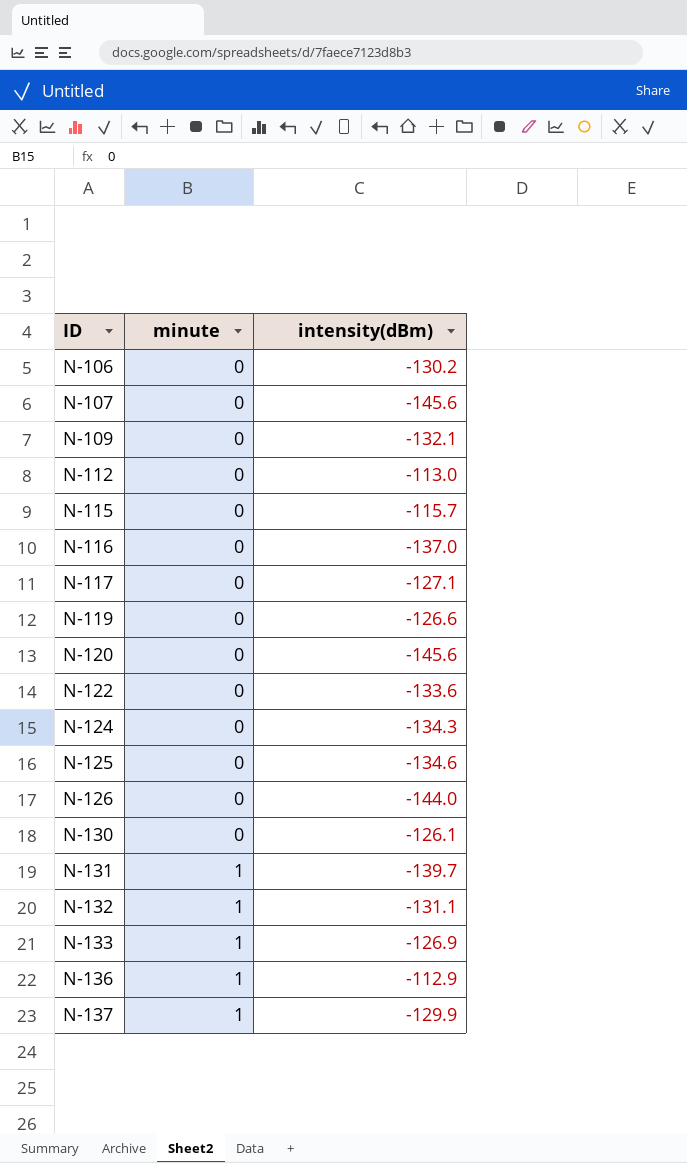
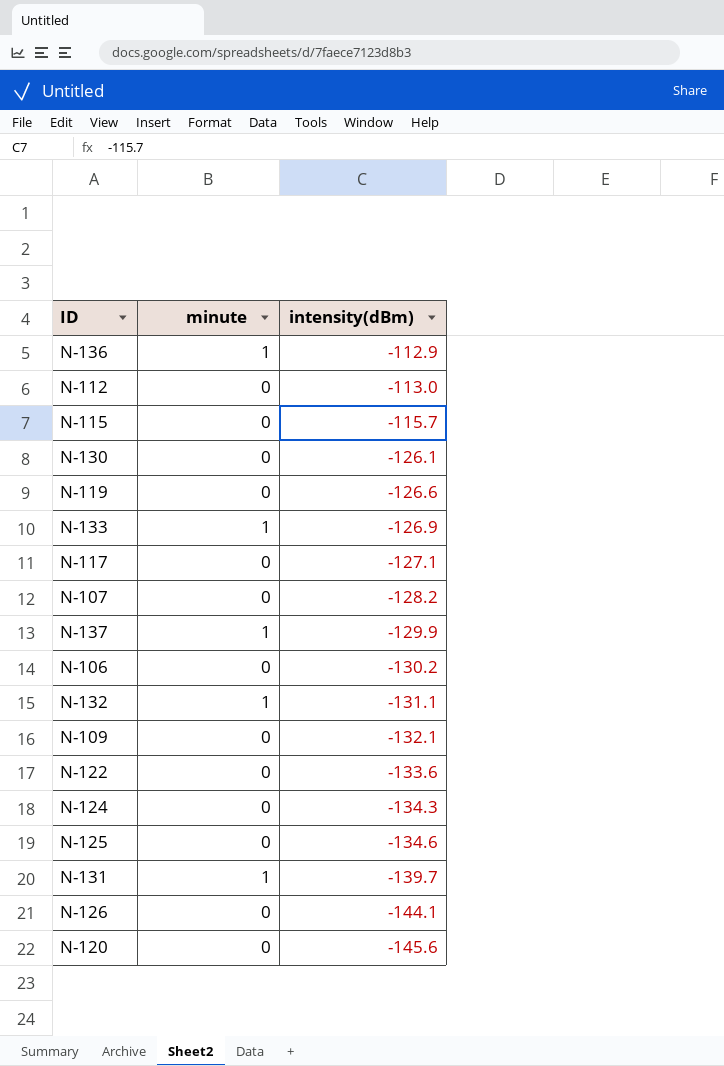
row order: ID ascending -> intensity(dBm) descending
row N-116: 0 | -137.0 -> none
N-107 | intensity(dBm): -145.6 -> -128.2
N-126 | intensity(dBm): -144.0 -> -144.1

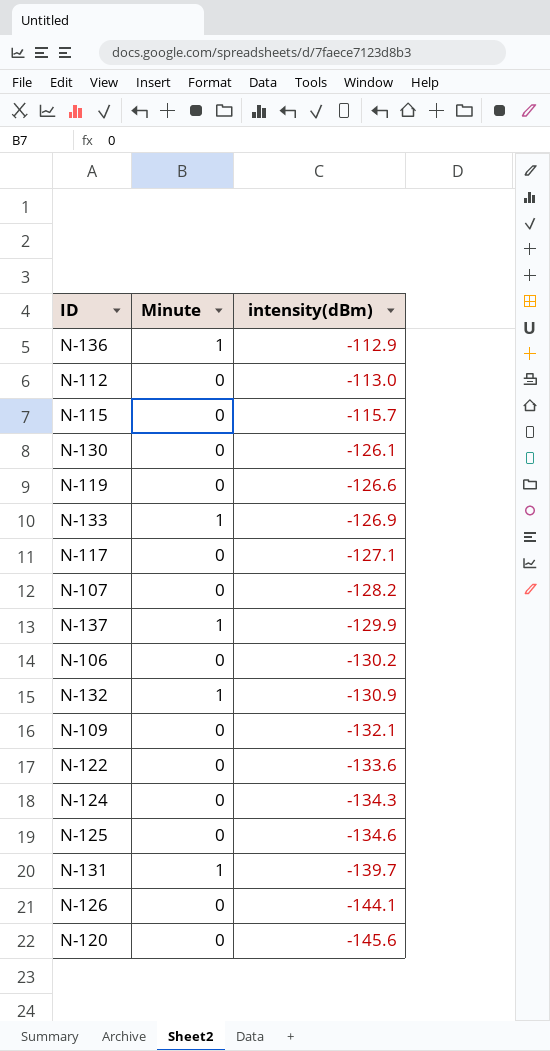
column name: minute -> Minute
N-132 | intensity(dBm): -131.1 -> -130.9

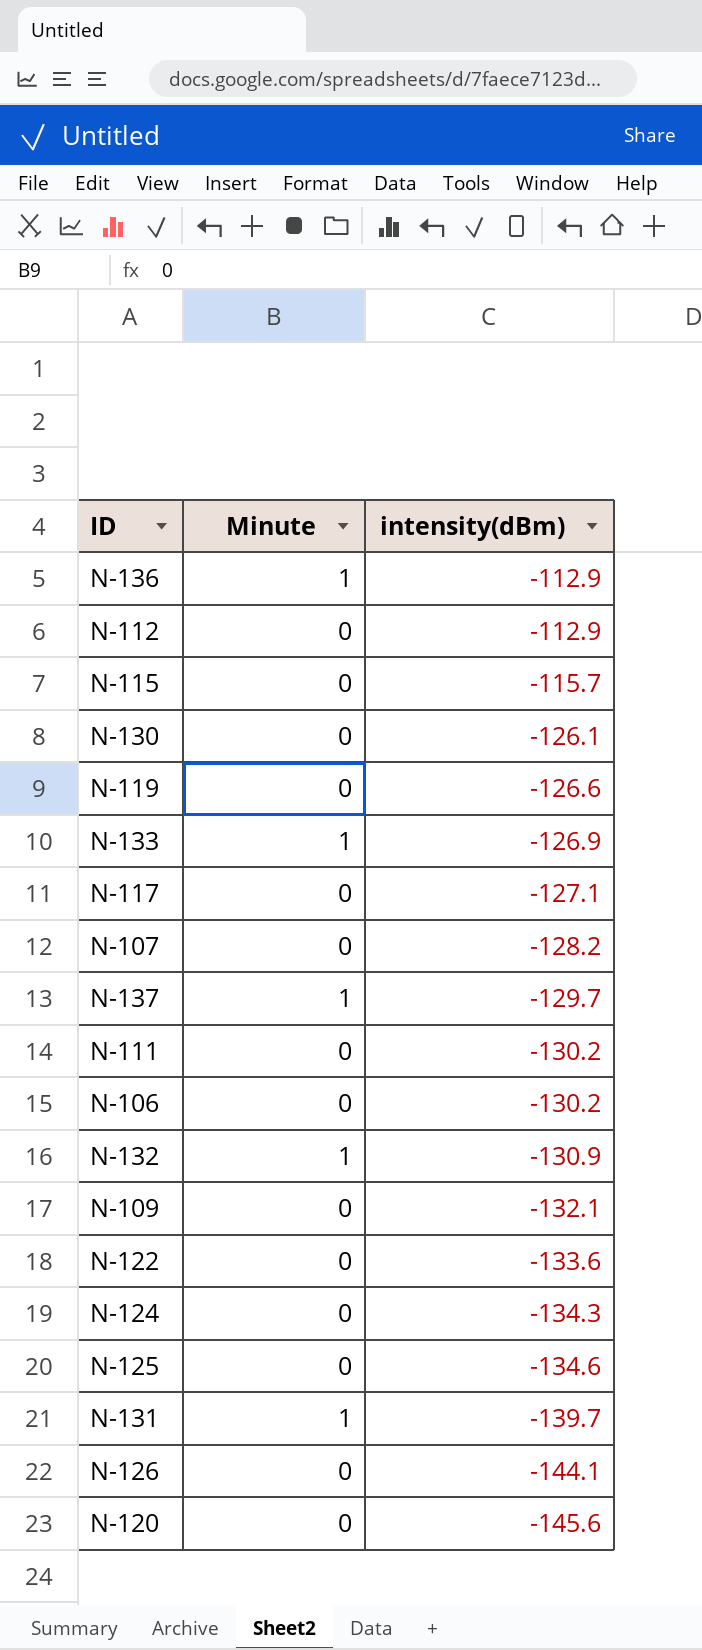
N-112 | intensity(dBm): -113.0 -> -112.9
N-137 | intensity(dBm): -129.9 -> -129.7
row N-111: none -> 0 | -130.2

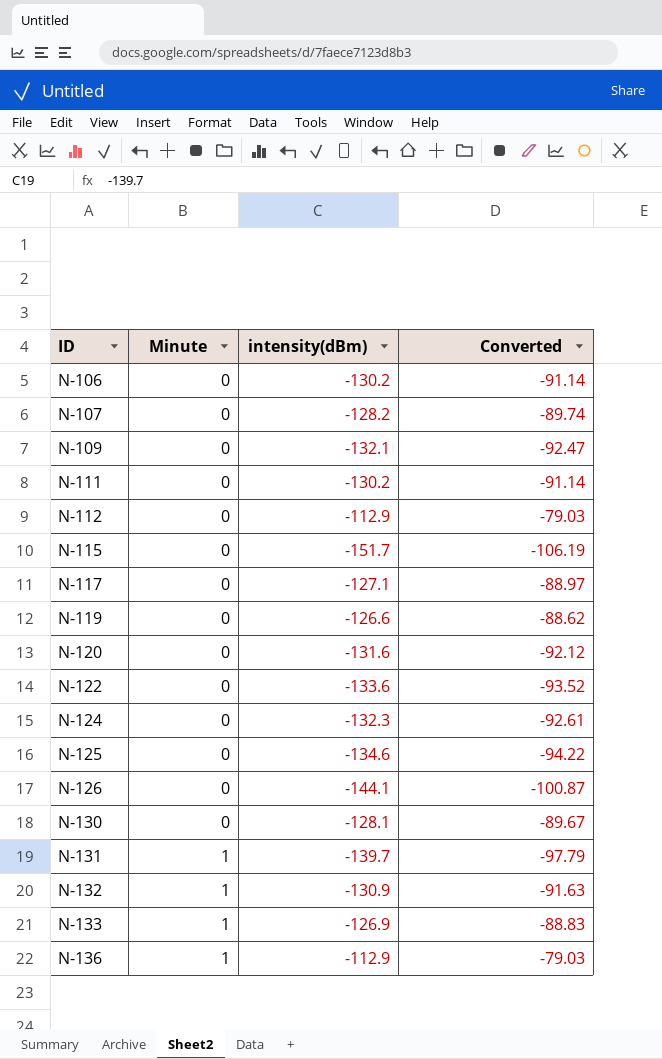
row order: intensity(dBm) descending -> ID ascending
column Converted | formula: none -> [intensity(dBm)] * 0.7
row N-137: 1 | -129.7 -> none
N-115 | intensity(dBm): -115.7 -> -151.7
N-120 | intensity(dBm): -145.6 -> -131.6
N-124 | intensity(dBm): -134.3 -> -132.3
N-130 | intensity(dBm): -126.1 -> -128.1

